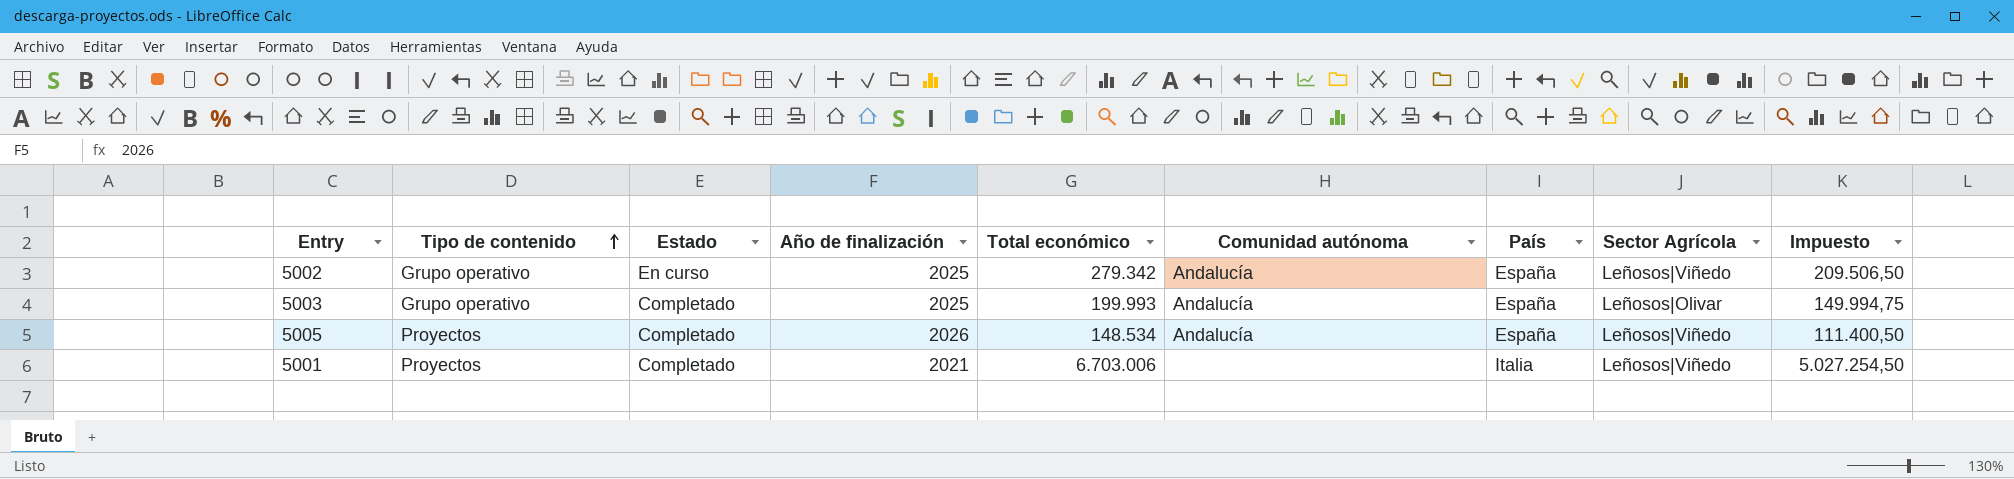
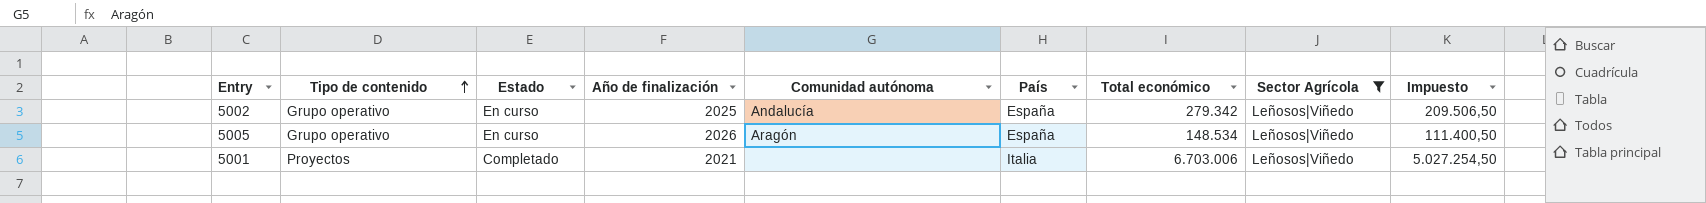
filter: none -> Sector Agrícola = Leñosos|Viñedo
column Total económico | position: 5 -> 7
5005 | Tipo de contenido: Proyectos -> Grupo operativo
5005 | Estado: Completado -> En curso
5005 | Comunidad autónoma: Andalucía -> Aragón

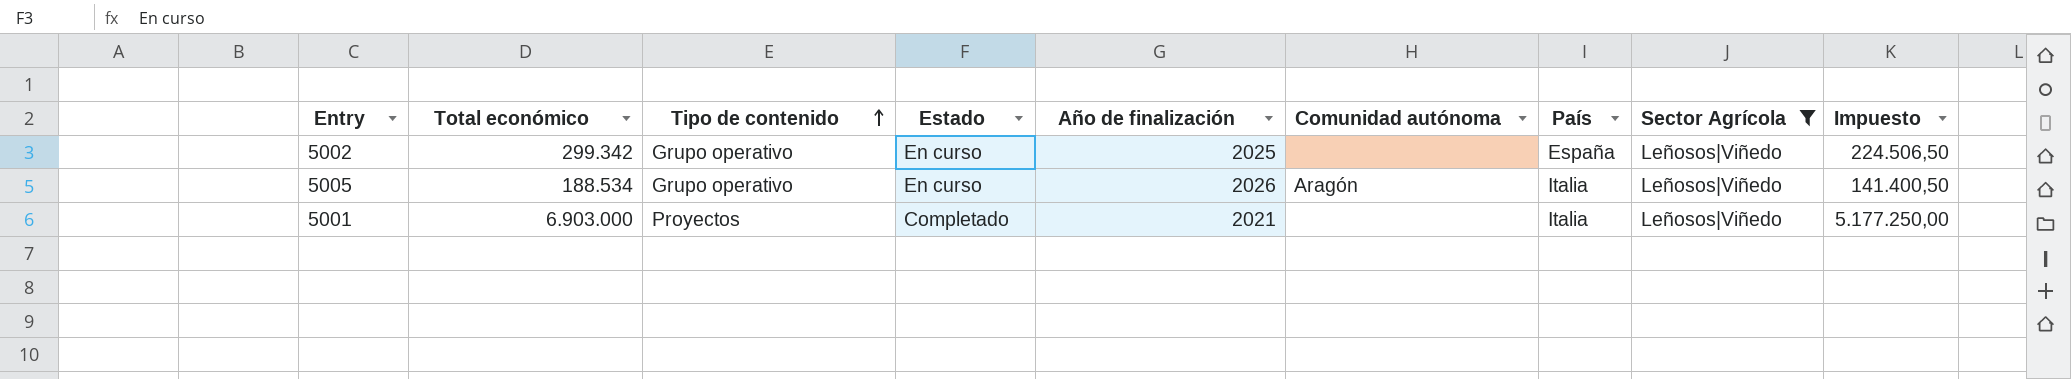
column Total económico | position: 7 -> 2
5002 | Total económico: 279.342 -> 299.342
5002 | Comunidad autónoma: Andalucía -> none
5002 | Impuesto: 209.506,50 -> 224.506,50
5005 | Total económico: 148.534 -> 188.534
5005 | País: España -> Italia
5005 | Impuesto: 111.400,50 -> 141.400,50
5001 | Total económico: 6.703.006 -> 6.903.000
5001 | Impuesto: 5.027.254,50 -> 5.177.250,00

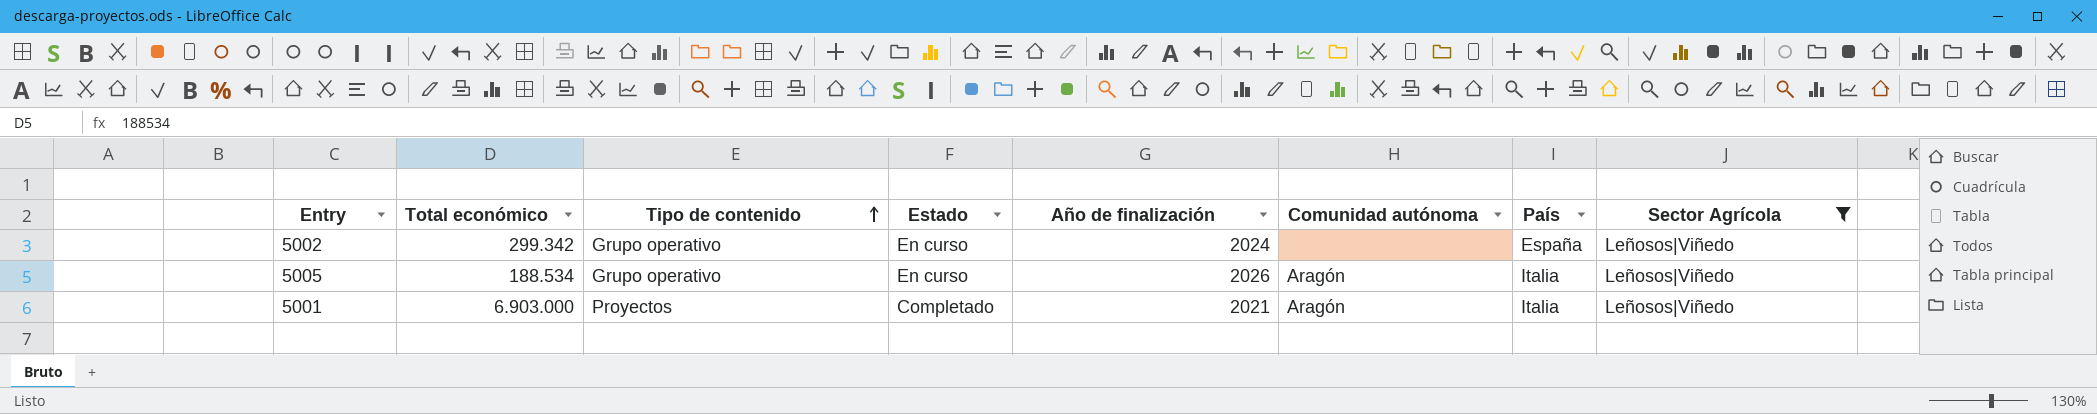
column Impuesto | formula: [Total económico] * 0,75 -> none
5002 | Año de finalización: 2025 -> 2024
5001 | Comunidad autónoma: none -> Aragón

